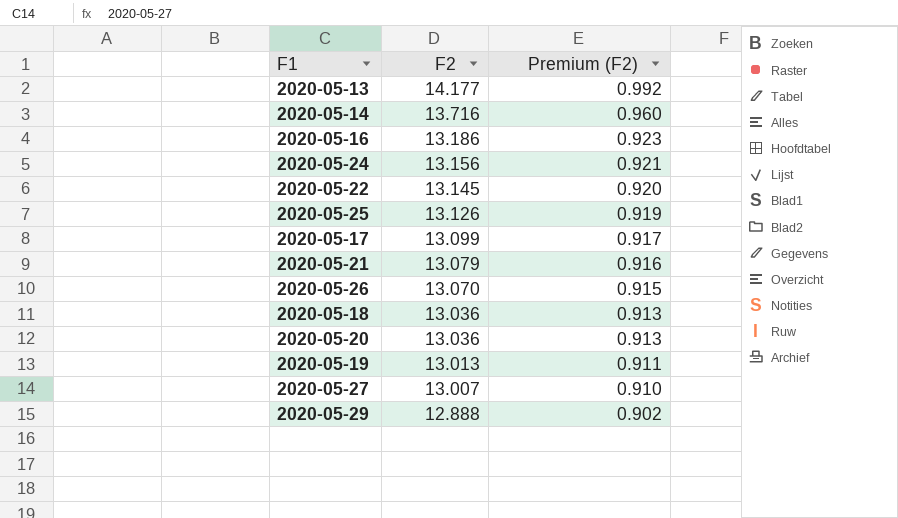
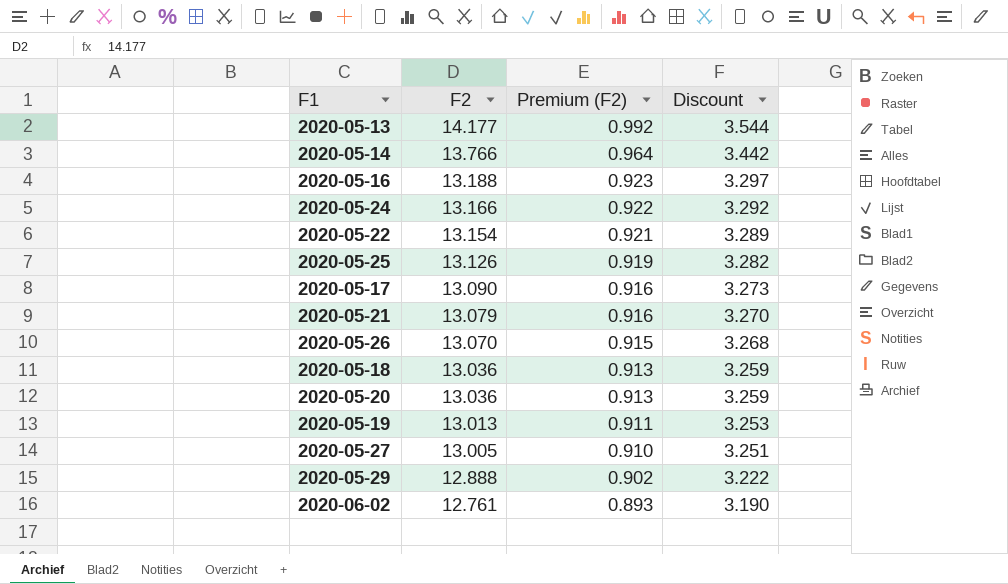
column Discount | formula: none -> [F2] * 0.25
2020-05-14 | F2: 13.716 -> 13.766
2020-05-14 | Premium (F2): 0.960 -> 0.964
2020-05-16 | F2: 13.186 -> 13.188
2020-05-24 | F2: 13.156 -> 13.166
2020-05-24 | Premium (F2): 0.921 -> 0.922
2020-05-22 | F2: 13.145 -> 13.154
2020-05-22 | Premium (F2): 0.920 -> 0.921
2020-05-17 | F2: 13.099 -> 13.090
2020-05-17 | Premium (F2): 0.917 -> 0.916
2020-05-27 | F2: 13.007 -> 13.005
row 2020-06-02: none -> 12.761 | 0.893 | 3.190

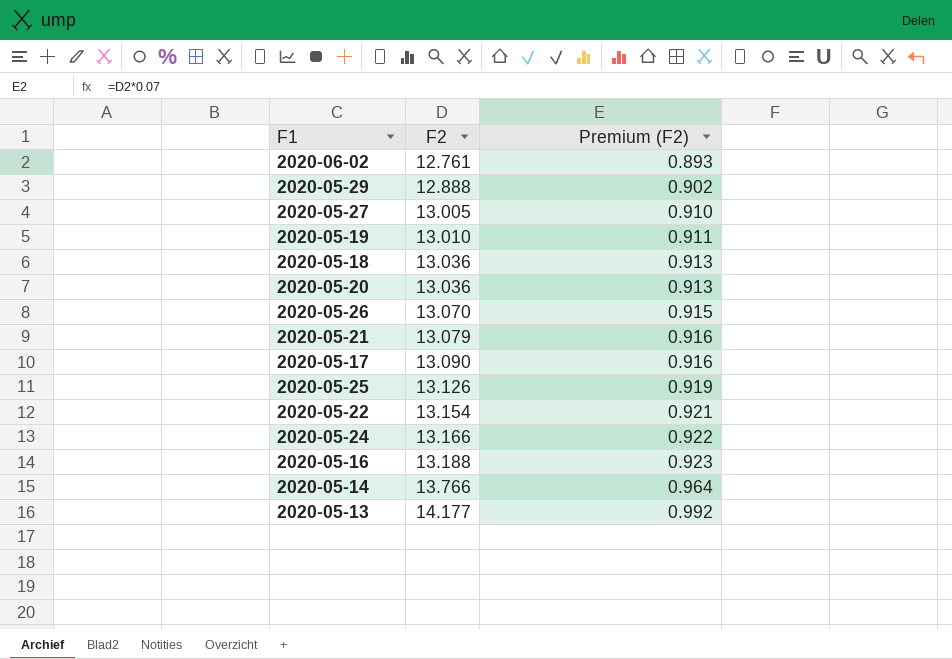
row order: F2 descending -> F2 ascending
column Discount | formula: [F2] * 0.25 -> none
2020-05-19 | F2: 13.013 -> 13.010

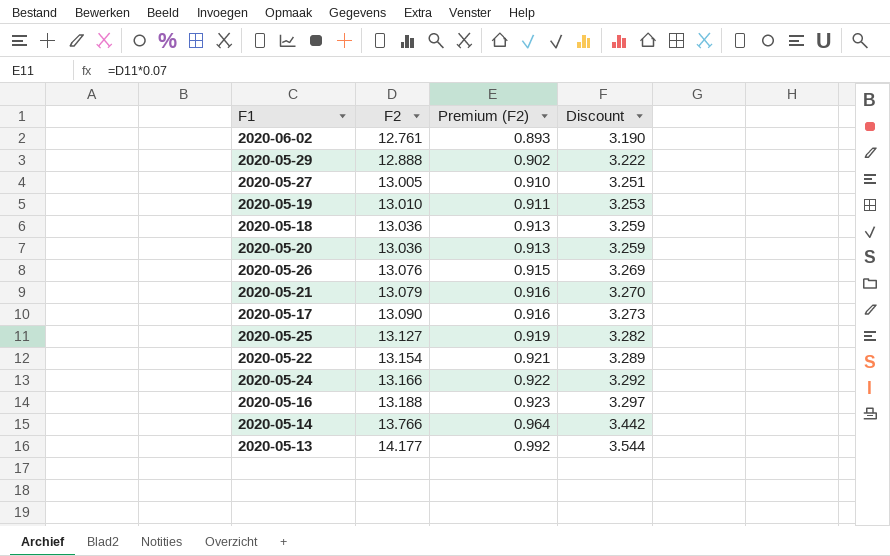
column Discount | formula: none -> [F2] * 0.25
2020-05-26 | F2: 13.070 -> 13.076
2020-05-25 | F2: 13.126 -> 13.127

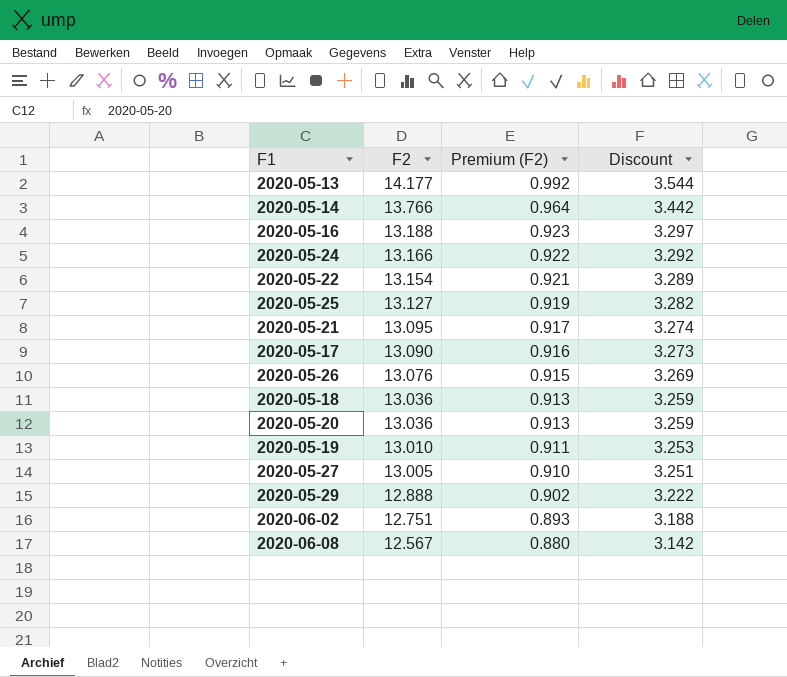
row order: F2 ascending -> F2 descending
2020-05-21 | F2: 13.079 -> 13.095
2020-05-21 | Premium (F2): 0.916 -> 0.917
2020-05-21 | Discount: 3.270 -> 3.274
2020-06-02 | F2: 12.761 -> 12.751
2020-06-02 | Discount: 3.190 -> 3.188
row 2020-06-08: none -> 12.567 | 0.880 | 3.142

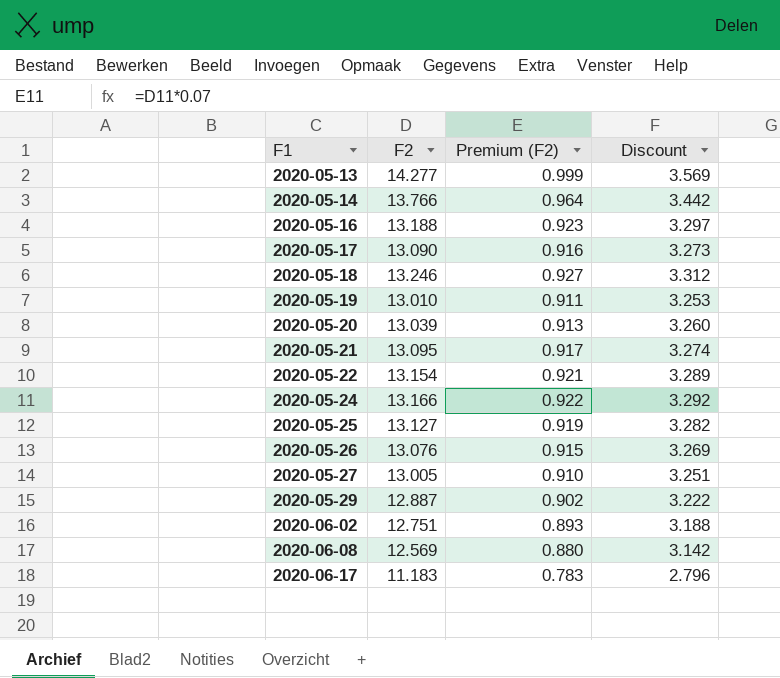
row order: F2 descending -> F1 ascending
2020-05-13 | F2: 14.177 -> 14.277
2020-05-13 | Premium (F2): 0.992 -> 0.999
2020-05-13 | Discount: 3.544 -> 3.569
2020-05-18 | F2: 13.036 -> 13.246
2020-05-18 | Premium (F2): 0.913 -> 0.927
2020-05-18 | Discount: 3.259 -> 3.312
2020-05-20 | F2: 13.036 -> 13.039
2020-05-20 | Discount: 3.259 -> 3.260
2020-05-29 | F2: 12.888 -> 12.887
2020-06-08 | F2: 12.567 -> 12.569
row 2020-06-17: none -> 11.183 | 0.783 | 2.796

